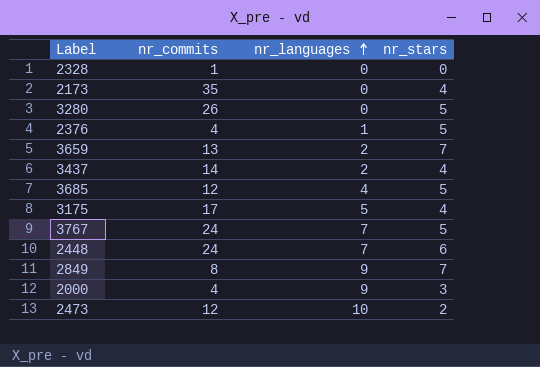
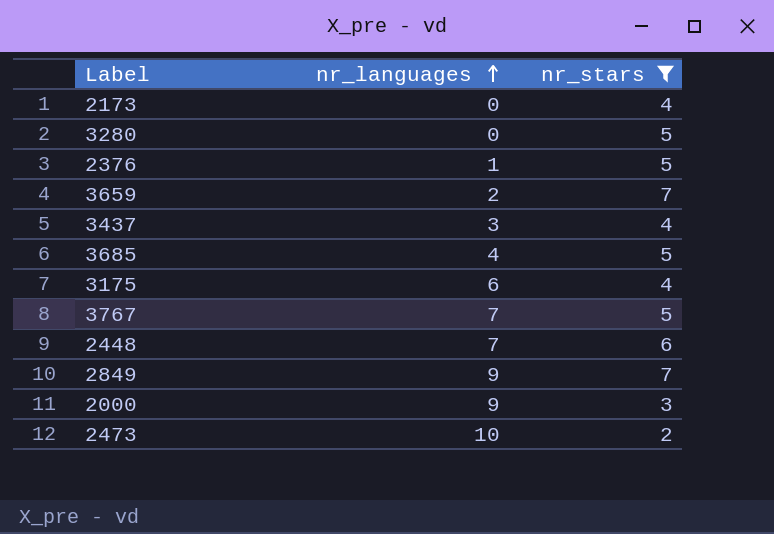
filter: none -> nr_stars != 0
column nr_commits | position: 2 -> none
3437 | nr_languages: 2 -> 3
3175 | nr_languages: 5 -> 6

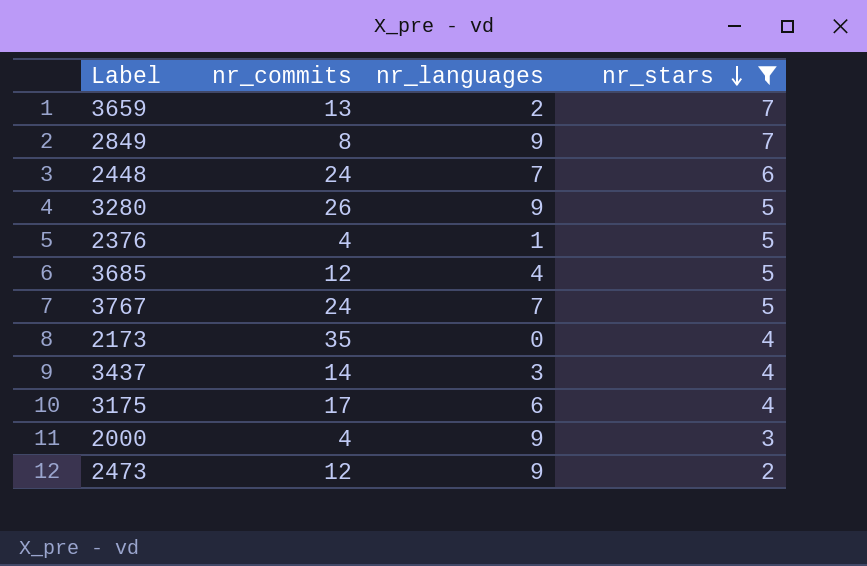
row order: nr_languages ascending -> nr_stars descending
column nr_commits | position: none -> 2
3280 | nr_languages: 0 -> 9
2473 | nr_languages: 10 -> 9

